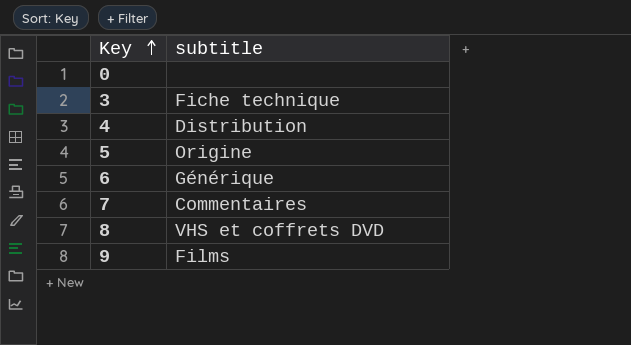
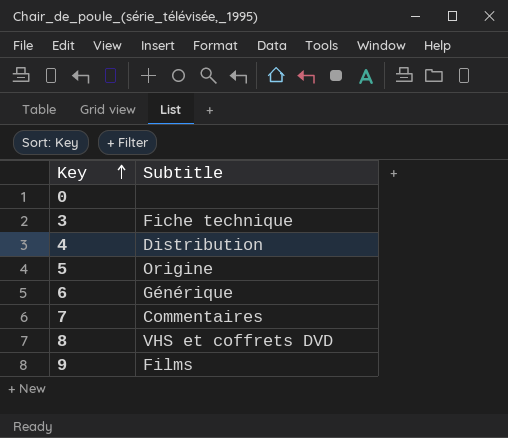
column name: subtitle -> Subtitle

